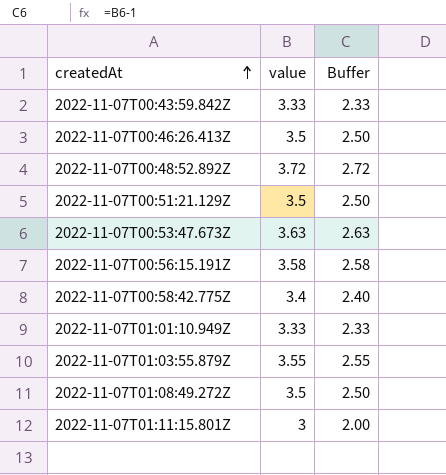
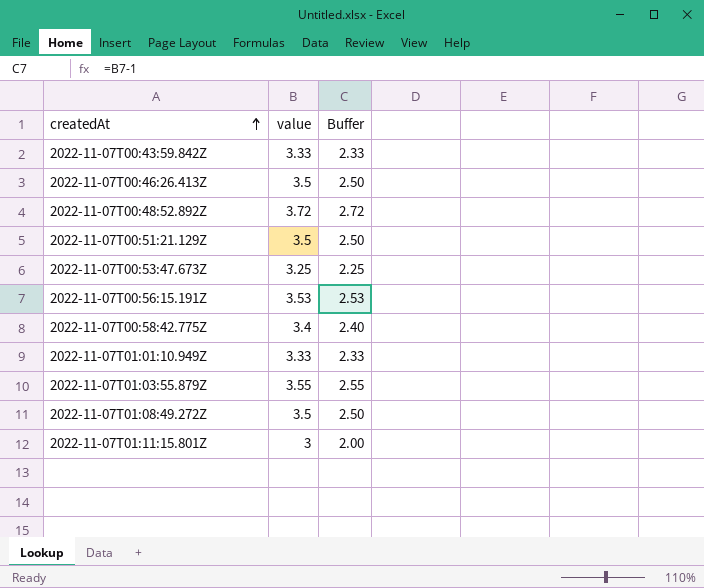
2022-11-07T00:53:47.673Z | value: 3.63 -> 3.25
2022-11-07T00:53:47.673Z | Buffer: 2.63 -> 2.25
2022-11-07T00:56:15.191Z | value: 3.58 -> 3.53
2022-11-07T00:56:15.191Z | Buffer: 2.58 -> 2.53

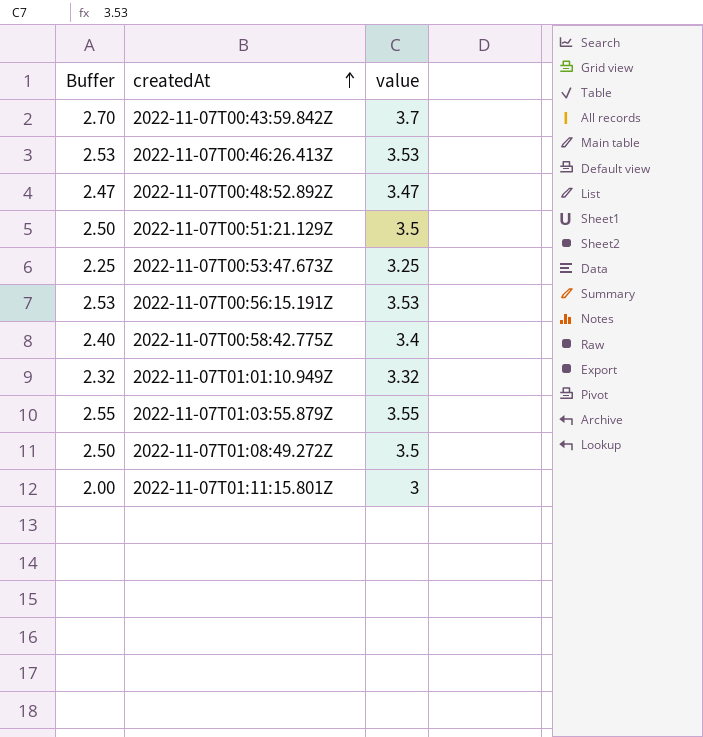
column Buffer | position: 3 -> 1
2022-11-07T00:43:59.842Z | Buffer: 2.33 -> 2.70
2022-11-07T00:43:59.842Z | value: 3.33 -> 3.7
2022-11-07T00:46:26.413Z | Buffer: 2.50 -> 2.53
2022-11-07T00:46:26.413Z | value: 3.5 -> 3.53
2022-11-07T00:48:52.892Z | Buffer: 2.72 -> 2.47
2022-11-07T00:48:52.892Z | value: 3.72 -> 3.47
2022-11-07T01:01:10.949Z | Buffer: 2.33 -> 2.32
2022-11-07T01:01:10.949Z | value: 3.33 -> 3.32

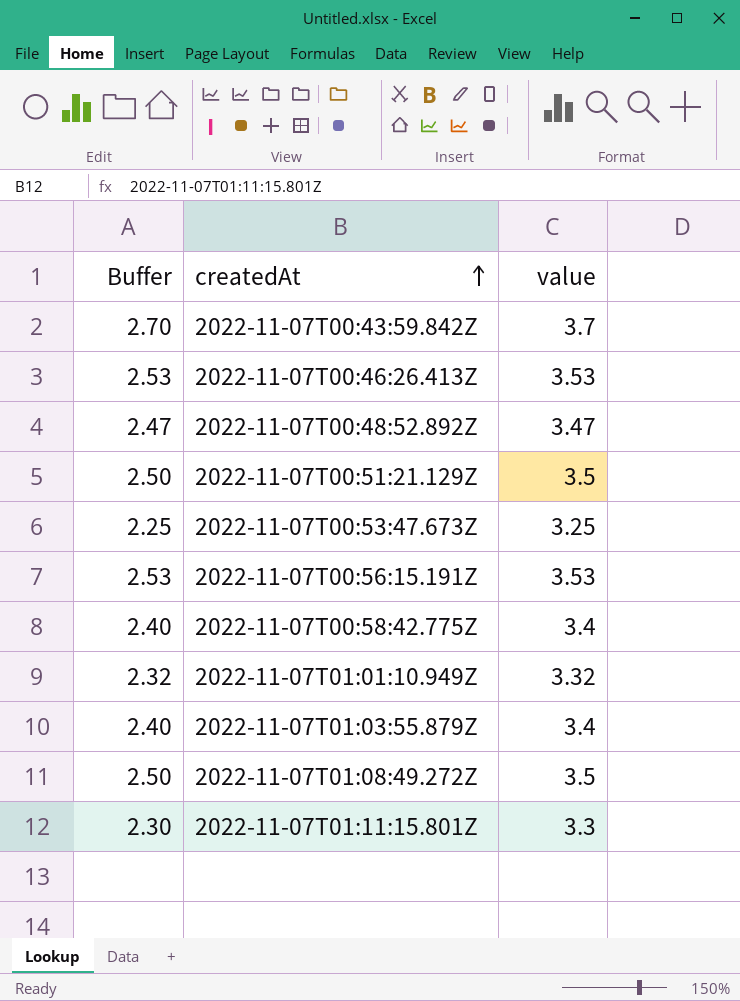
2022-11-07T01:03:55.879Z | Buffer: 2.55 -> 2.40
2022-11-07T01:03:55.879Z | value: 3.55 -> 3.4
2022-11-07T01:11:15.801Z | Buffer: 2.00 -> 2.30
2022-11-07T01:11:15.801Z | value: 3 -> 3.3

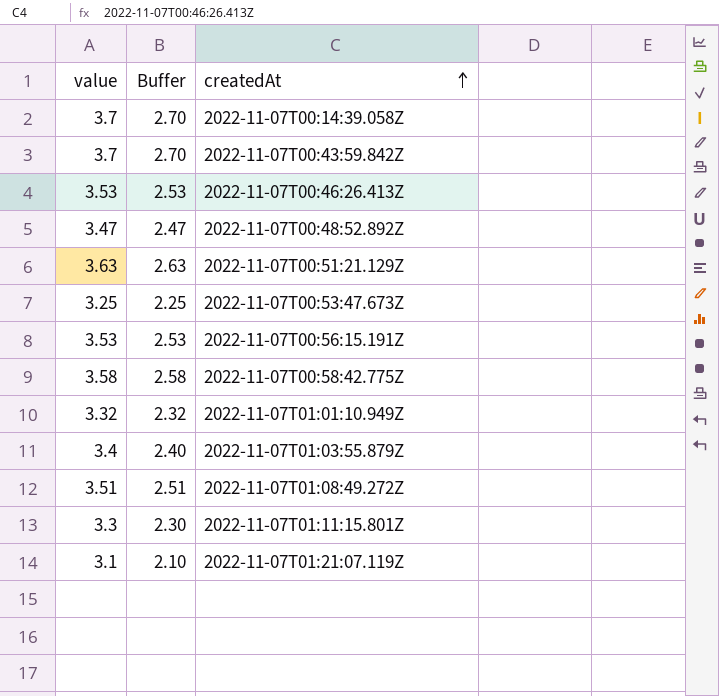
column value | position: 3 -> 1
row 2022-11-07T00:14:39.058Z: none -> 3.7 | 2.70
2022-11-07T00:51:21.129Z | value: 3.5 -> 3.63
2022-11-07T00:51:21.129Z | Buffer: 2.50 -> 2.63
2022-11-07T00:58:42.775Z | value: 3.4 -> 3.58
2022-11-07T00:58:42.775Z | Buffer: 2.40 -> 2.58
2022-11-07T01:08:49.272Z | value: 3.5 -> 3.51
2022-11-07T01:08:49.272Z | Buffer: 2.50 -> 2.51
row 2022-11-07T01:21:07.119Z: none -> 3.1 | 2.10

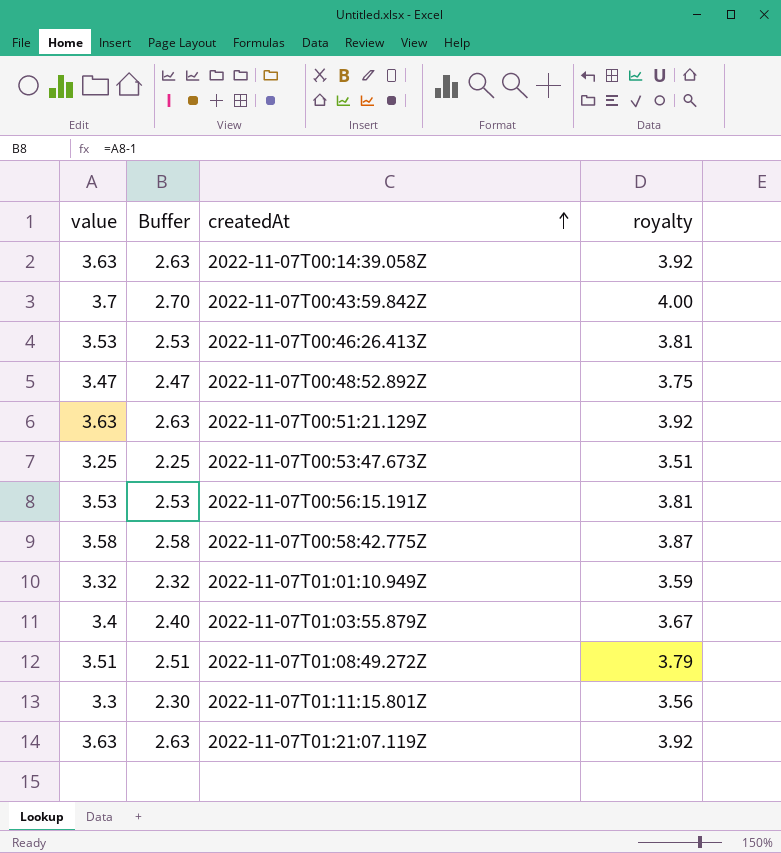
column royalty | formula: none -> [value] * 1.08
2022-11-07T00:14:39.058Z | value: 3.7 -> 3.63
2022-11-07T00:14:39.058Z | Buffer: 2.70 -> 2.63
2022-11-07T01:21:07.119Z | value: 3.1 -> 3.63
2022-11-07T01:21:07.119Z | Buffer: 2.10 -> 2.63

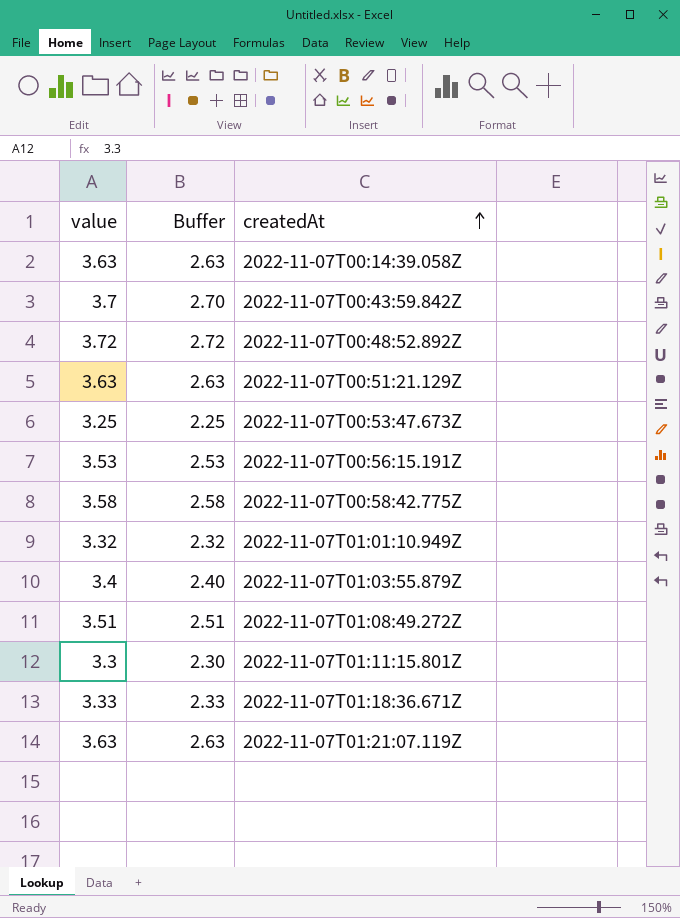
column royalty | formula: [value] * 1.08 -> none
row 2022-11-07T00:46:26.413Z: 3.53 | 2.53 | 3.81 -> none
2022-11-07T00:48:52.892Z | value: 3.47 -> 3.72
2022-11-07T00:48:52.892Z | Buffer: 2.47 -> 2.72
row 2022-11-07T01:18:36.671Z: none -> 3.33 | 2.33

